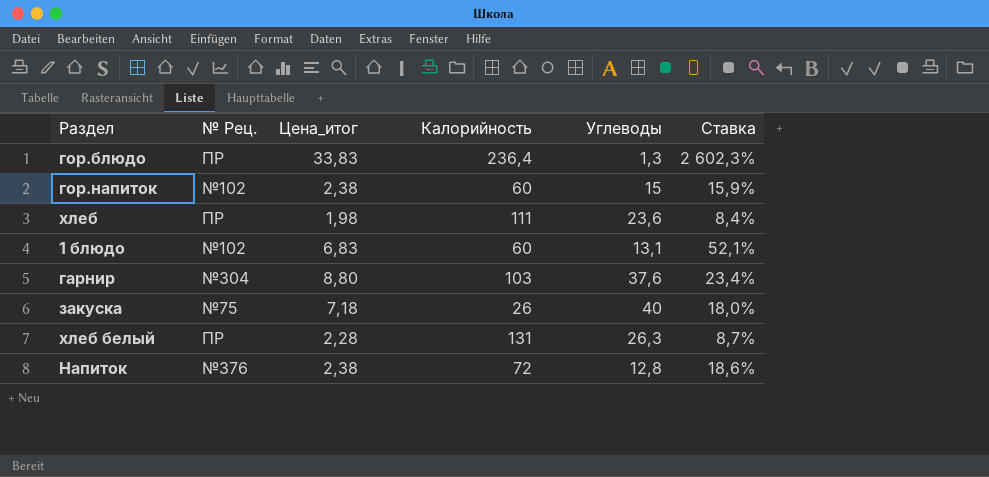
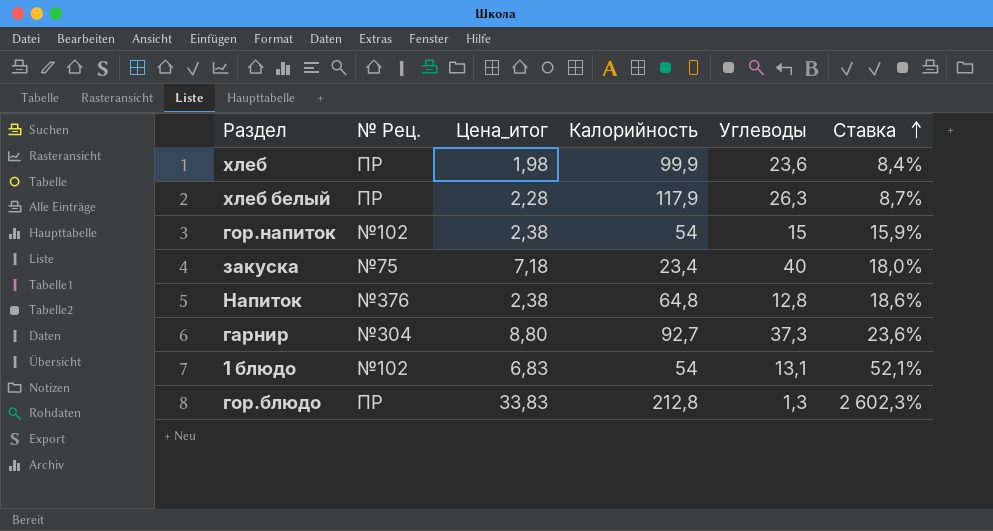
row order: none -> Ставка ascending
хлеб | Калорийность: 111 -> 99,9
хлеб белый | Калорийность: 131 -> 117,9
гор.напиток | Калорийность: 60 -> 54
закуска | Калорийность: 26 -> 23,4
Напиток | Калорийность: 72 -> 64,8
гарнир | Калорийность: 103 -> 92,7
гарнир | Углеводы: 37,6 -> 37,3
гарнир | Ставка: 23,4% -> 23,6%
1 блюдо | Калорийность: 60 -> 54
гор.блюдо | Калорийность: 236,4 -> 212,8

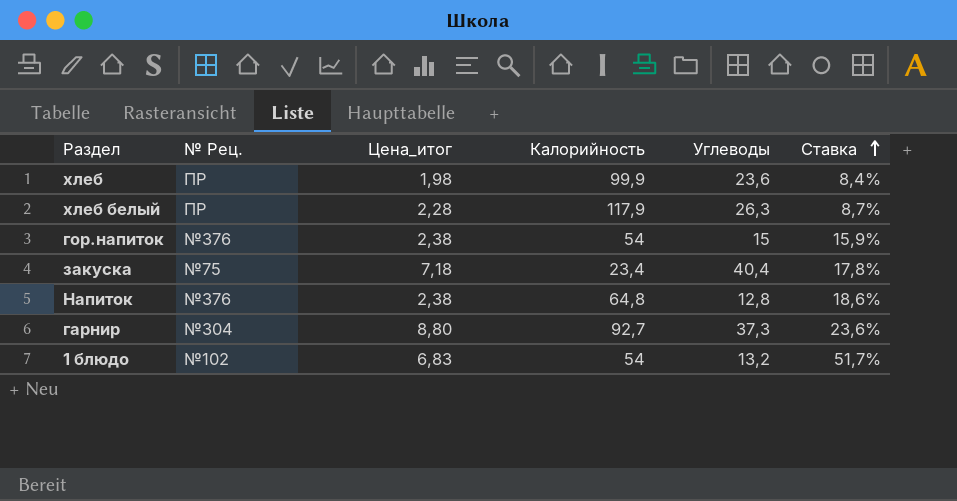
row гор.блюдо: ПР | 33,83 | 212,8 | 1,3 | 2 602,3% -> none
гор.напиток | № Рец.: №102 -> №376
закуска | Углеводы: 40 -> 40,4
закуска | Ставка: 18,0% -> 17,8%
1 блюдо | Углеводы: 13,1 -> 13,2
1 блюдо | Ставка: 52,1% -> 51,7%

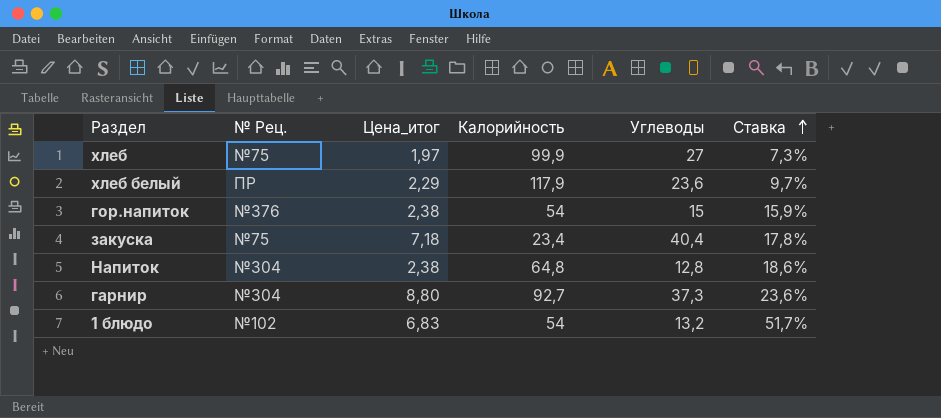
хлеб | № Рец.: ПР -> №75
хлеб | Цена_итог: 1,98 -> 1,97
хлеб | Углеводы: 23,6 -> 27
хлеб | Ставка: 8,4% -> 7,3%
хлеб белый | Цена_итог: 2,28 -> 2,29
хлеб белый | Углеводы: 26,3 -> 23,6
хлеб белый | Ставка: 8,7% -> 9,7%
Напиток | № Рец.: №376 -> №304

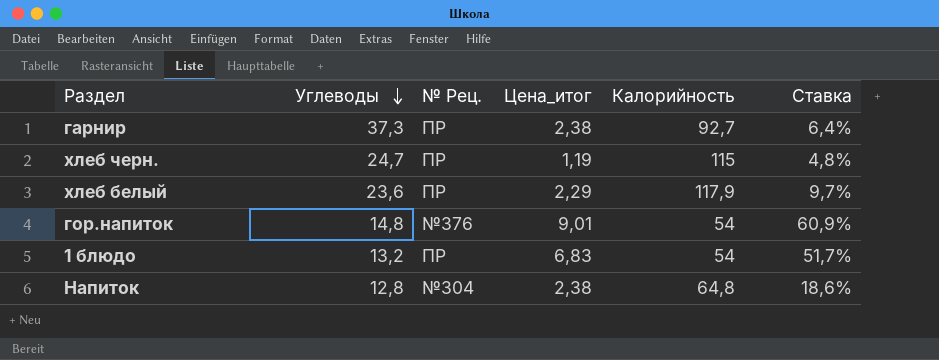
row order: Ставка ascending -> Углеводы descending
column Углеводы | position: 5 -> 2
row хлеб: №75 | 1,97 | 99,9 | 27 | 7,3% -> none
row закуска: №75 | 7,18 | 23,4 | 40,4 | 17,8% -> none
гарнир | № Рец.: №304 -> ПР
гарнир | Цена_итог: 8,80 -> 2,38
гарнир | Ставка: 23,6% -> 6,4%
row хлеб черн.: none -> 24,7 | ПР | 1,19 | 115 | 4,8%
гор.напиток | Углеводы: 15 -> 14,8
гор.напиток | Цена_итог: 2,38 -> 9,01
гор.напиток | Ставка: 15,9% -> 60,9%
1 блюдо | № Рец.: №102 -> ПР

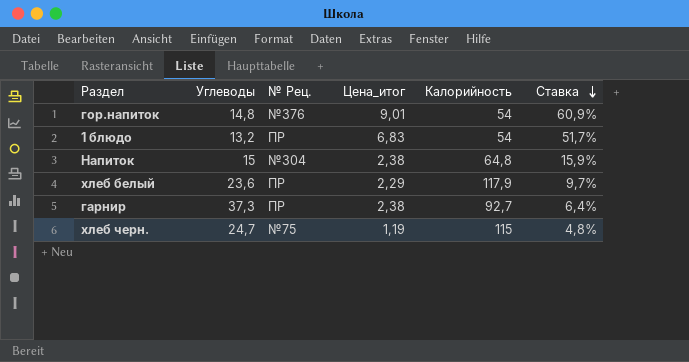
row order: Углеводы descending -> Ставка descending
Напиток | Углеводы: 12,8 -> 15
Напиток | Ставка: 18,6% -> 15,9%
хлеб черн. | № Рец.: ПР -> №75

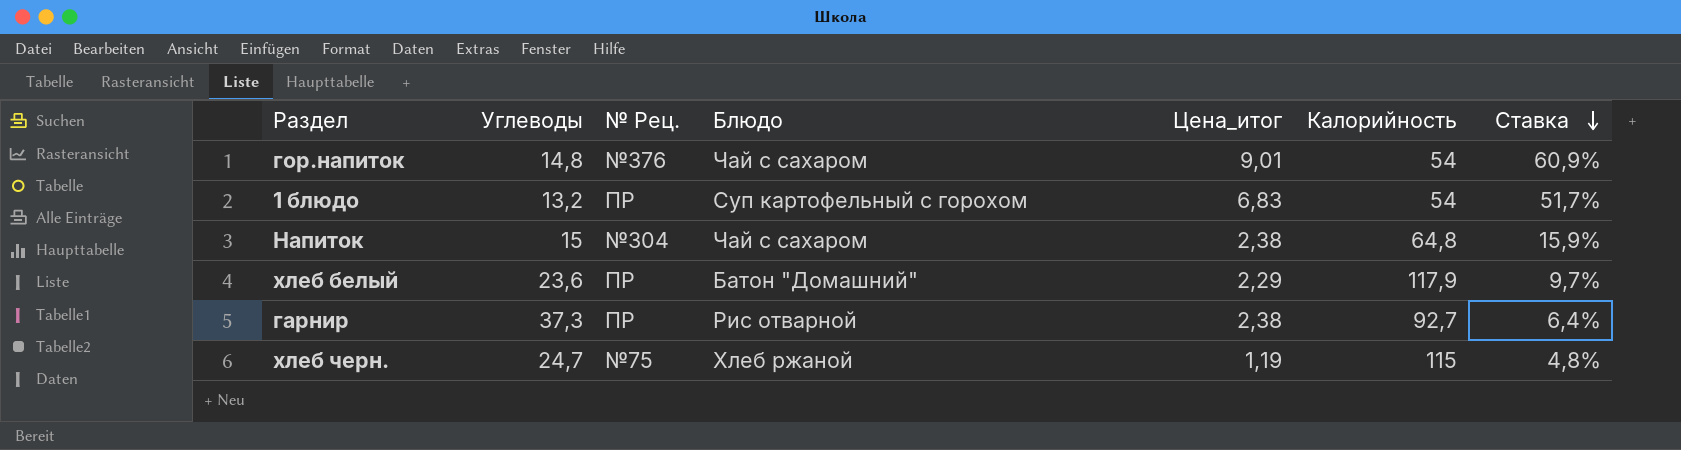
column Блюдо | position: none -> 4

